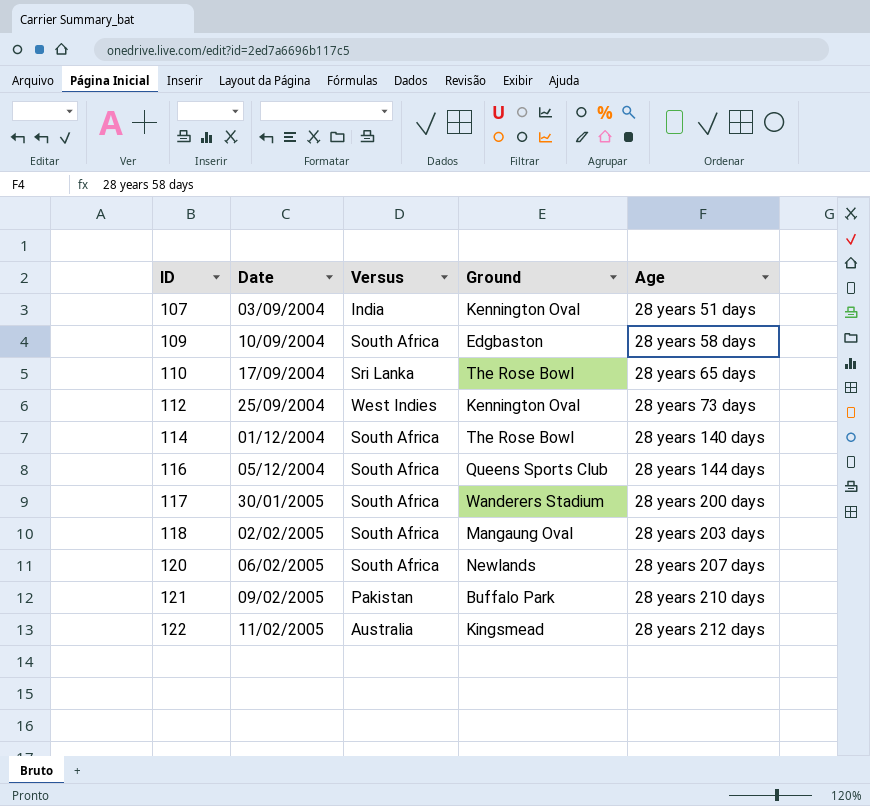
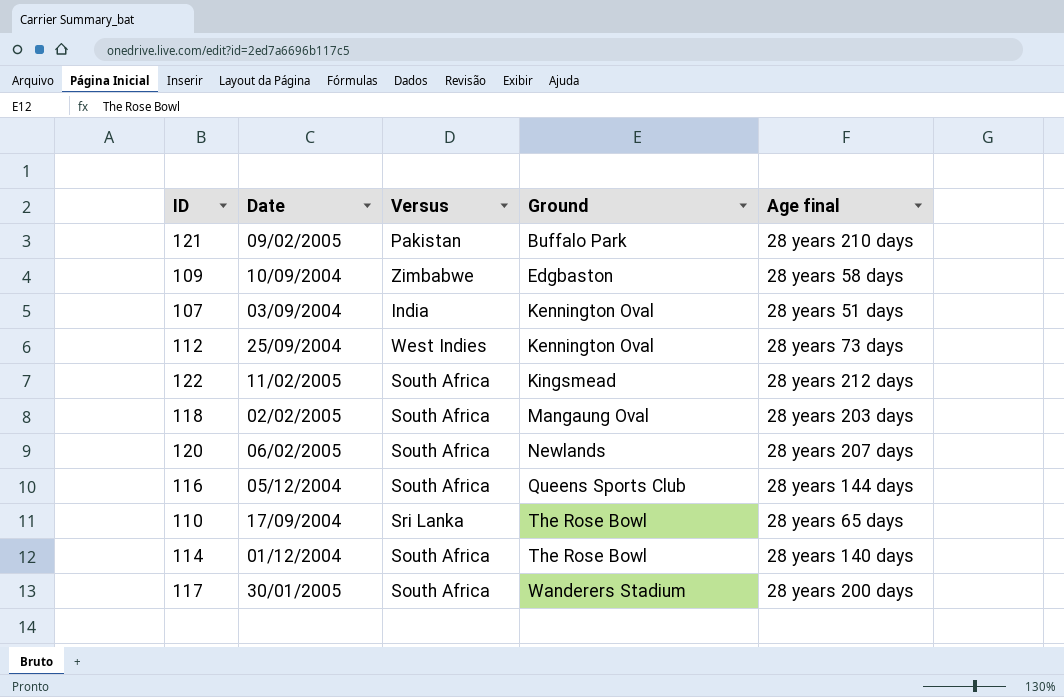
row order: ID ascending -> Ground ascending
column name: Age -> Age final
109 | Versus: South Africa -> Zimbabwe
122 | Versus: Australia -> South Africa

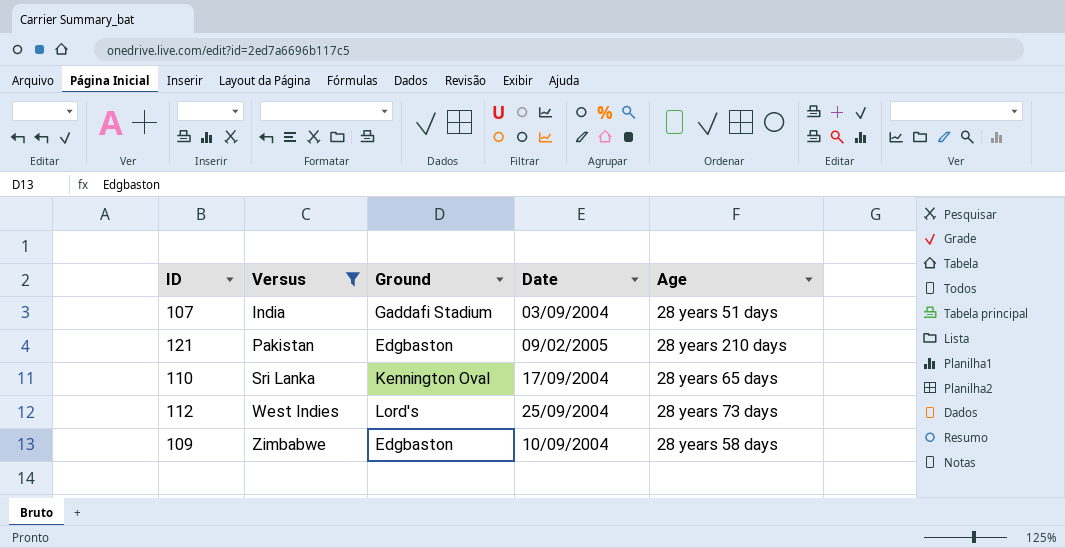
filter: none -> Versus != South Africa
row order: Ground ascending -> Versus ascending
column Date | position: 2 -> 4
column name: Age final -> Age
107 | Ground: Kennington Oval -> Gaddafi Stadium
121 | Ground: Buffalo Park -> Edgbaston
110 | Ground: The Rose Bowl -> Kennington Oval
112 | Ground: Kennington Oval -> Lord's

